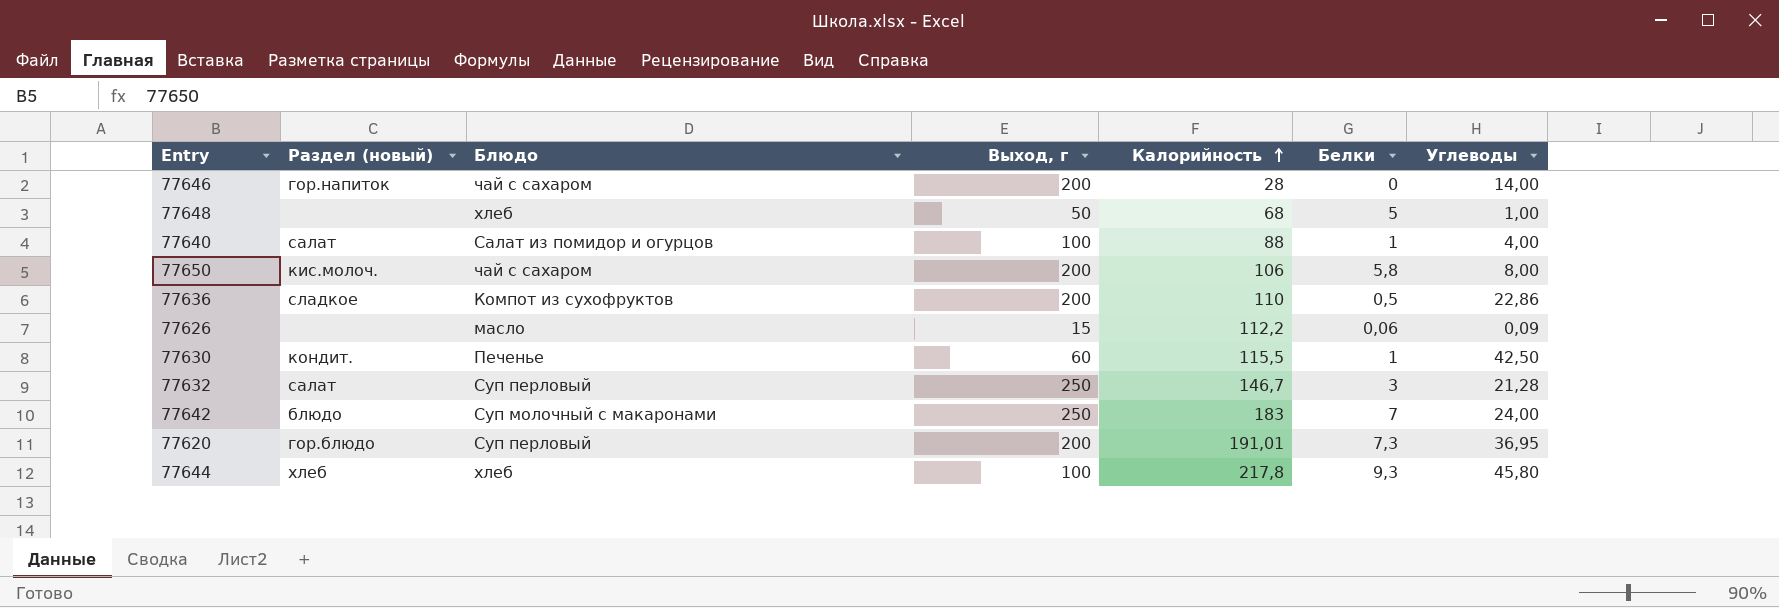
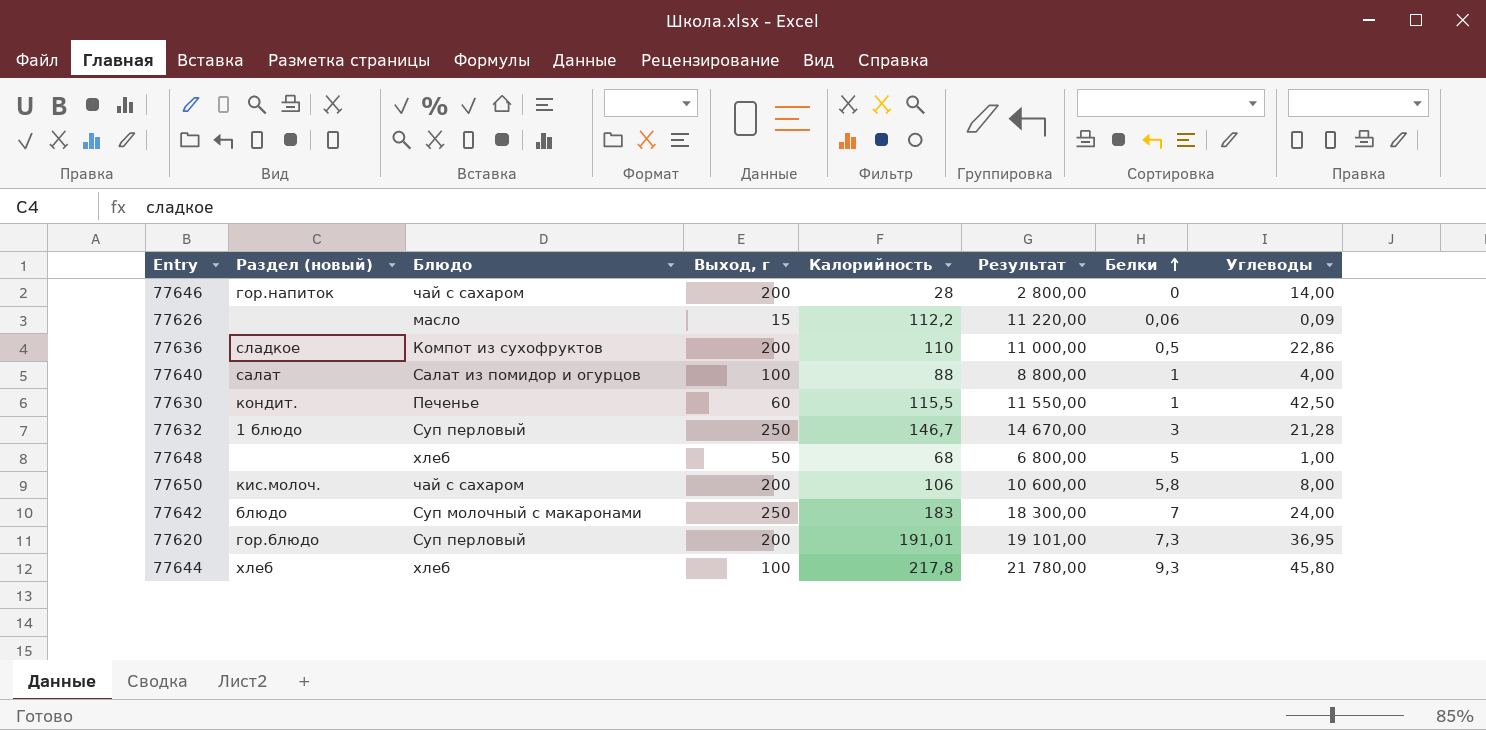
row order: Калорийность ascending -> Белки ascending
column Результат | formula: none -> [Калорийность] * 100
77632 | Раздел (новый): салат -> 1 блюдо

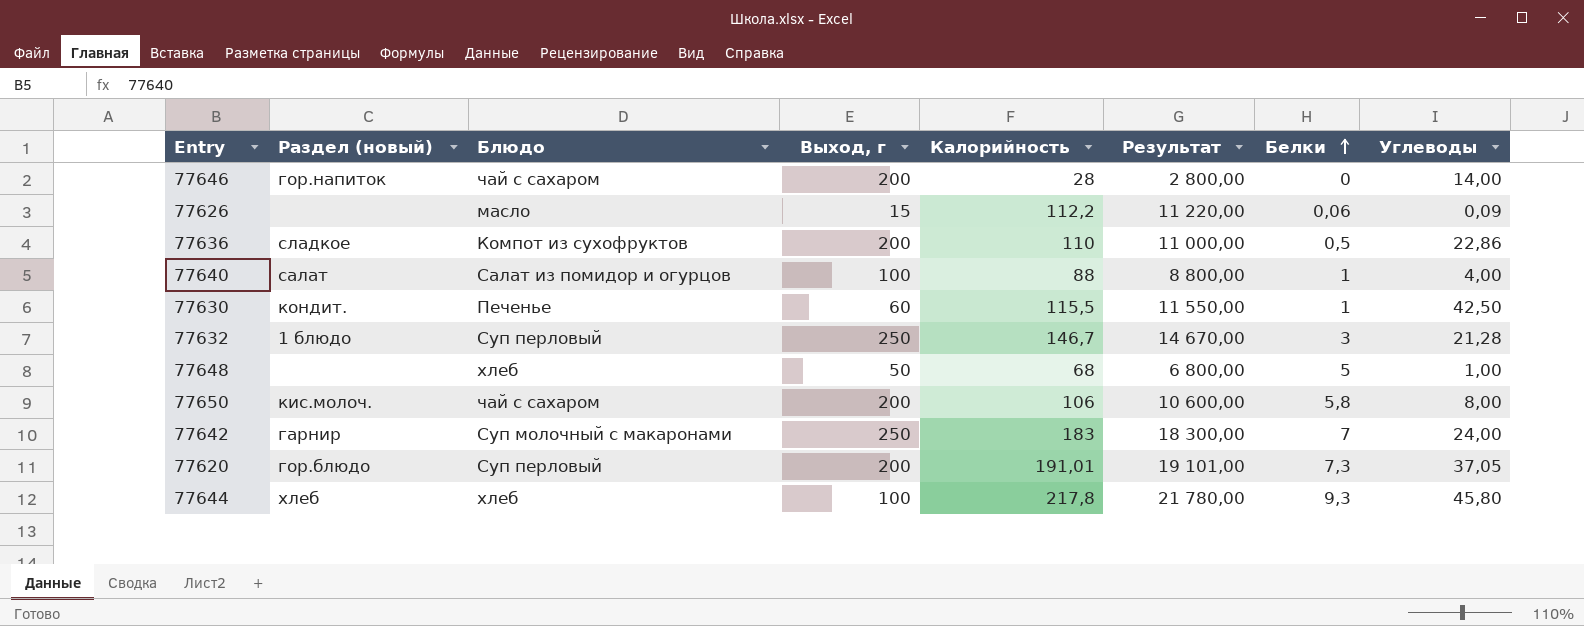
77642 | Раздел (новый): блюдо -> гарнир
77620 | Углеводы: 36,95 -> 37,05

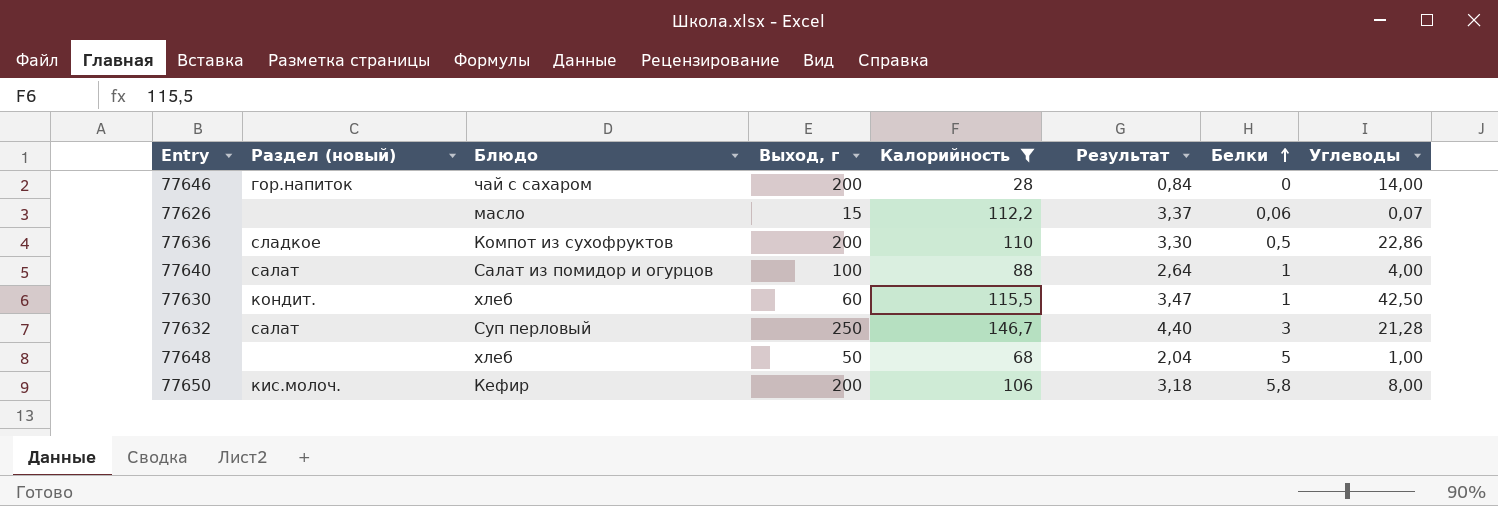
filter: none -> Калорийность <= 146,7
column Результат | formula: [Калорийность] * 100 -> [Калорийность] * 0,03
77626 | Углеводы: 0,09 -> 0,07
77630 | Блюдо: Печенье -> хлеб
77632 | Раздел (новый): 1 блюдо -> салат
77650 | Блюдо: чай с сахаром -> Кефир

